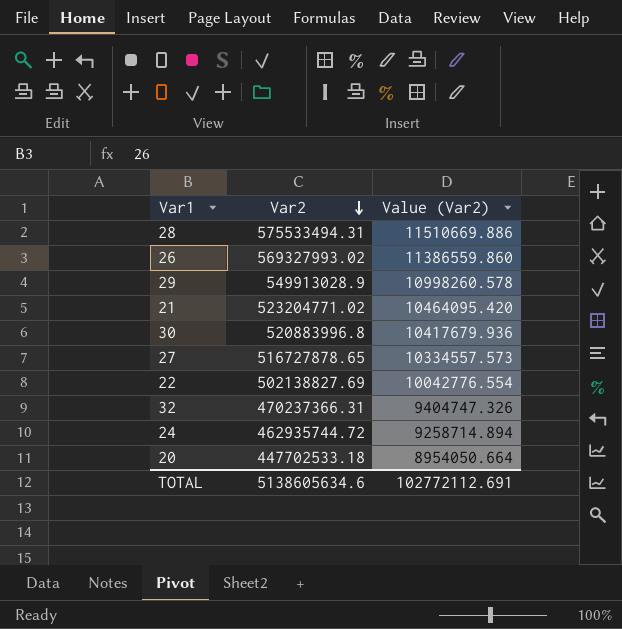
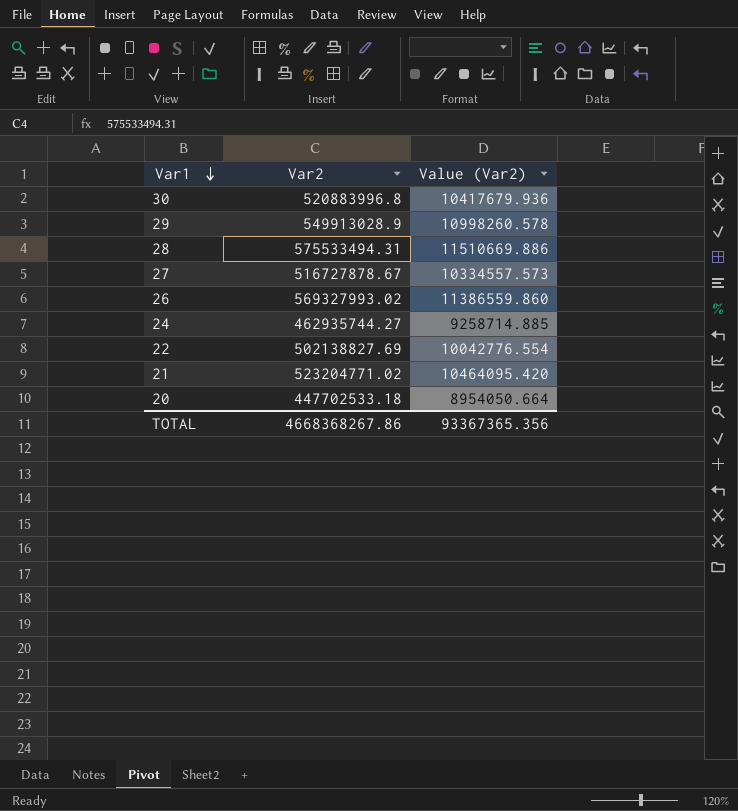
row order: Var2 descending -> Var1 descending
row 32: 470237366.31 | 9404747.326 -> none
27 | Var2: 516727878.65 -> 516727878.67
24 | Var2: 462935744.72 -> 462935744.27
24 | Value (Var2): 9258714.894 -> 9258714.885
TOTAL | Var2: 5138605634.6 -> 4668368267.86
TOTAL | Value (Var2): 102772112.691 -> 93367365.356

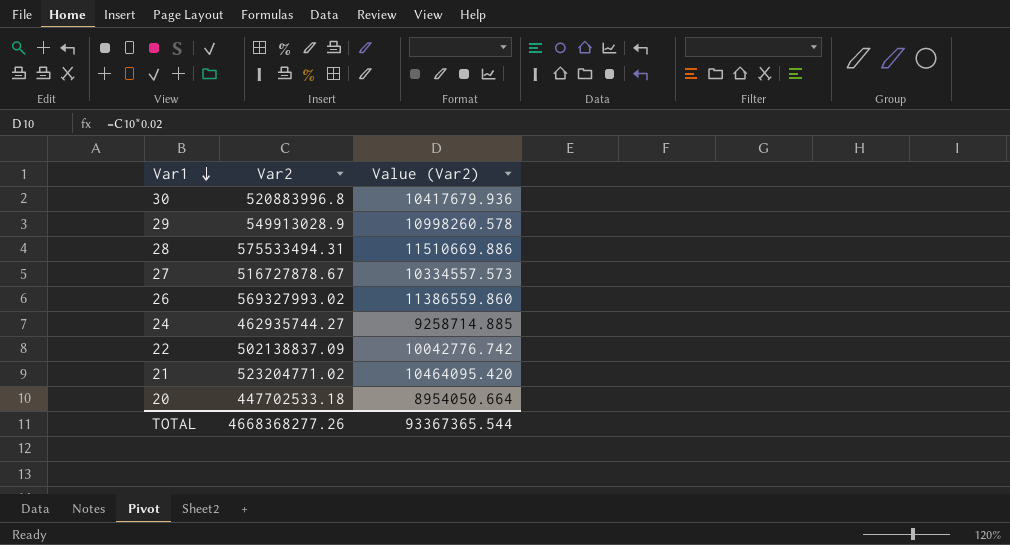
22 | Var2: 502138827.69 -> 502138837.09
22 | Value (Var2): 10042776.554 -> 10042776.742
TOTAL | Var2: 4668368267.86 -> 4668368277.26
TOTAL | Value (Var2): 93367365.356 -> 93367365.544

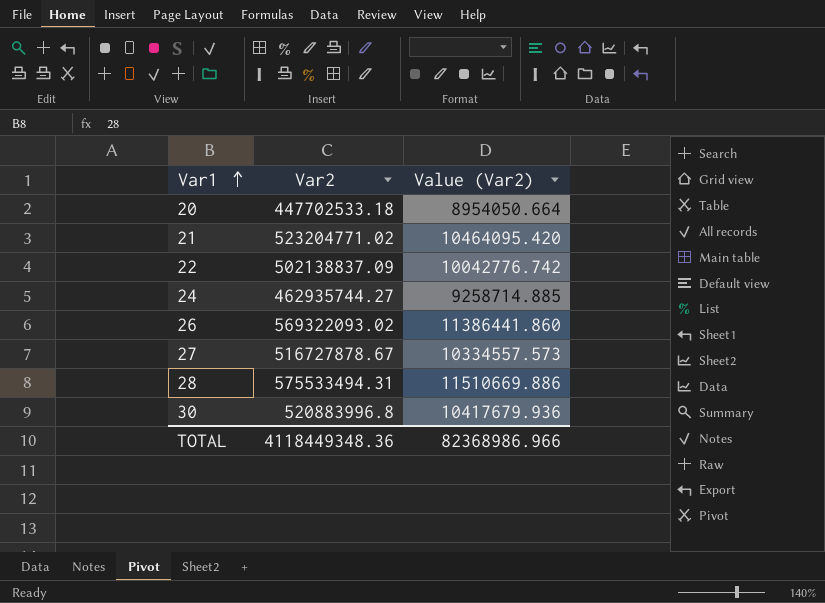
row order: Var1 descending -> Var1 ascending
row 29: 549913028.9 | 10998260.578 -> none
26 | Var2: 569327993.02 -> 569322093.02
26 | Value (Var2): 11386559.860 -> 11386441.860
TOTAL | Var2: 4668368277.26 -> 4118449348.36
TOTAL | Value (Var2): 93367365.544 -> 82368986.966

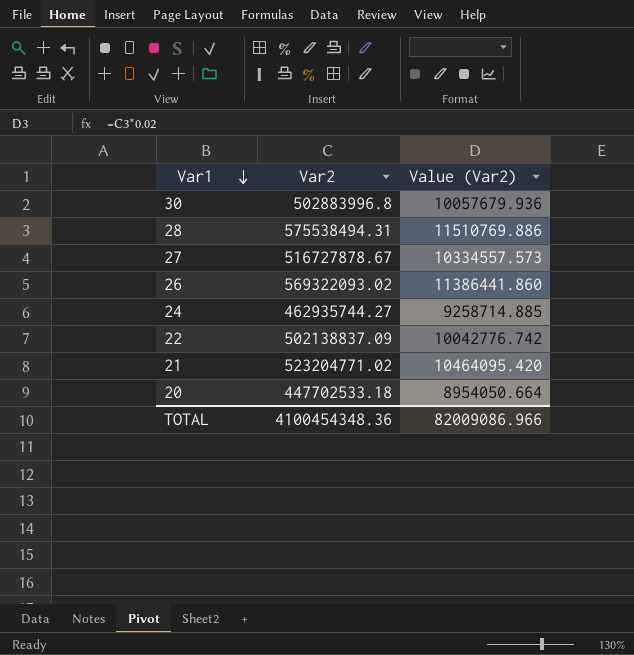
row order: Var1 ascending -> Var1 descending
30 | Var2: 520883996.8 -> 502883996.8
30 | Value (Var2): 10417679.936 -> 10057679.936
28 | Var2: 575533494.31 -> 575538494.31
28 | Value (Var2): 11510669.886 -> 11510769.886
TOTAL | Var2: 4118449348.36 -> 4100454348.36
TOTAL | Value (Var2): 82368986.966 -> 82009086.966

